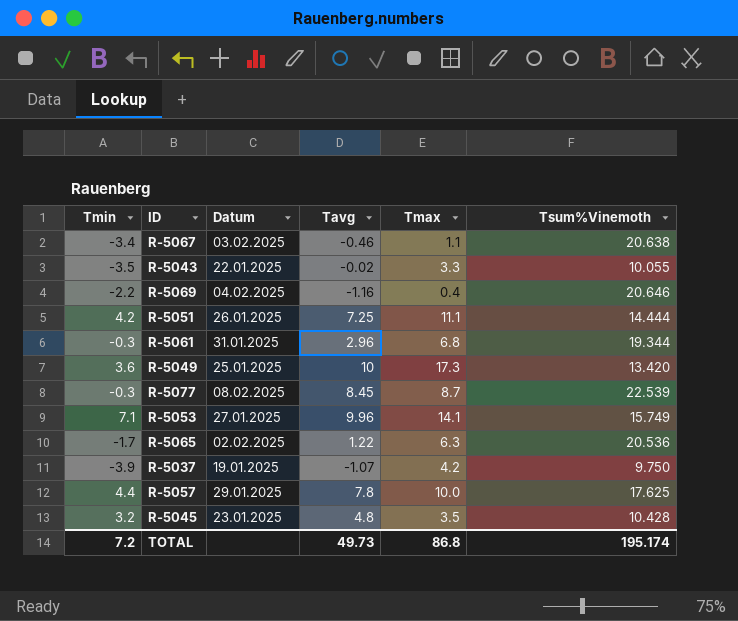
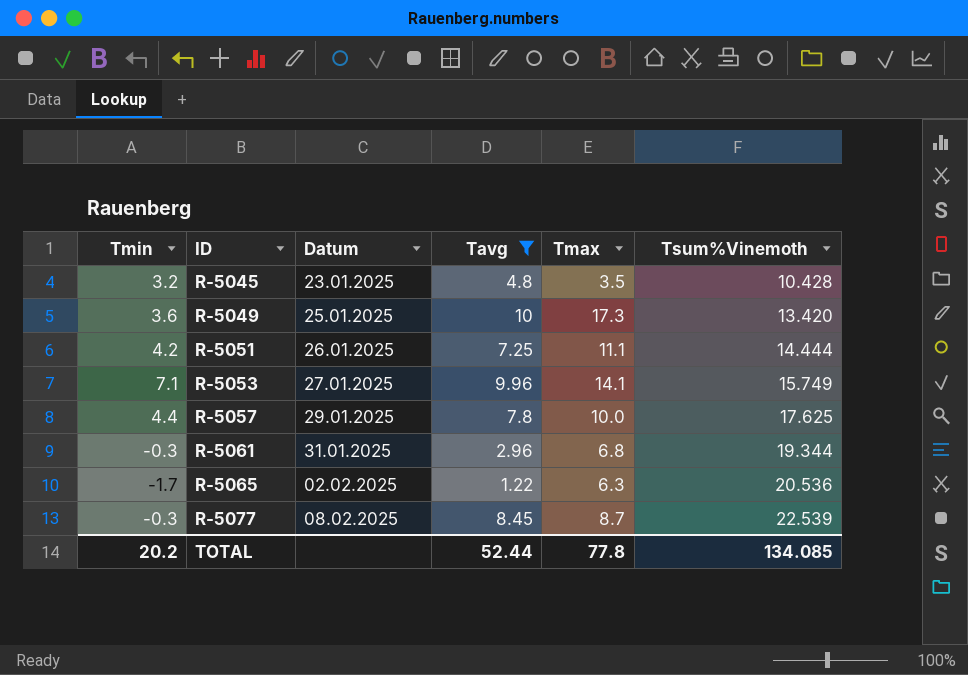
filter: none -> Tavg >= 1.22
row order: none -> ID ascending
TOTAL | Tmin: 7.2 -> 20.2
TOTAL | Tavg: 49.73 -> 52.44
TOTAL | Tmax: 86.8 -> 77.8
TOTAL | Tsum%Vinemoth: 195.174 -> 134.085

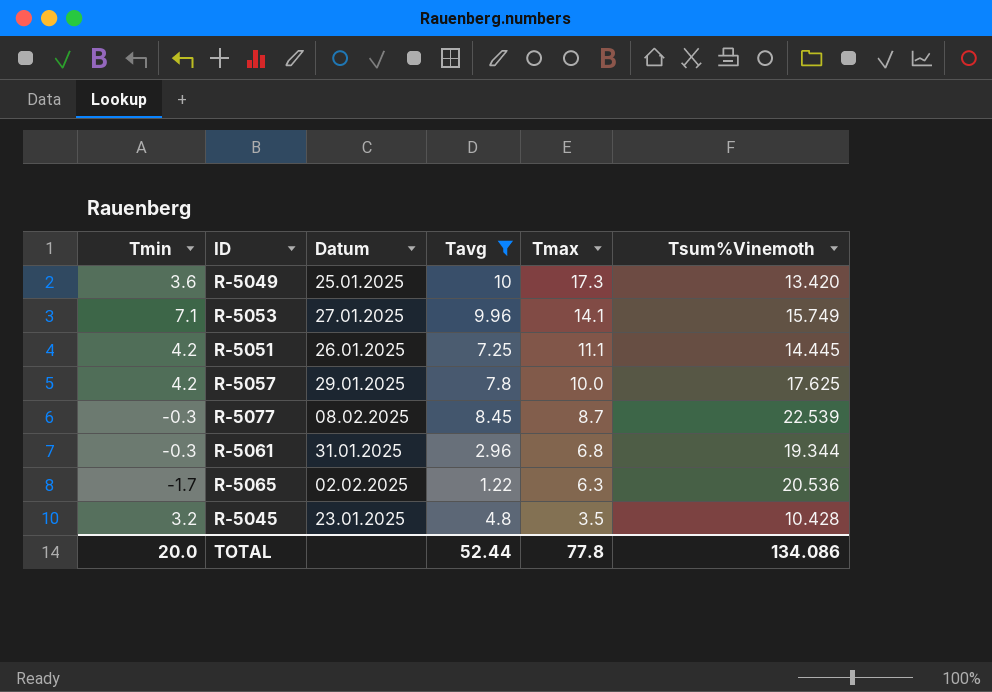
row order: ID ascending -> Tmax descending
R-5051 | Tsum%Vinemoth: 14.444 -> 14.445
R-5057 | Tmin: 4.4 -> 4.2
TOTAL | Tmin: 20.2 -> 20.0
TOTAL | Tsum%Vinemoth: 134.085 -> 134.086

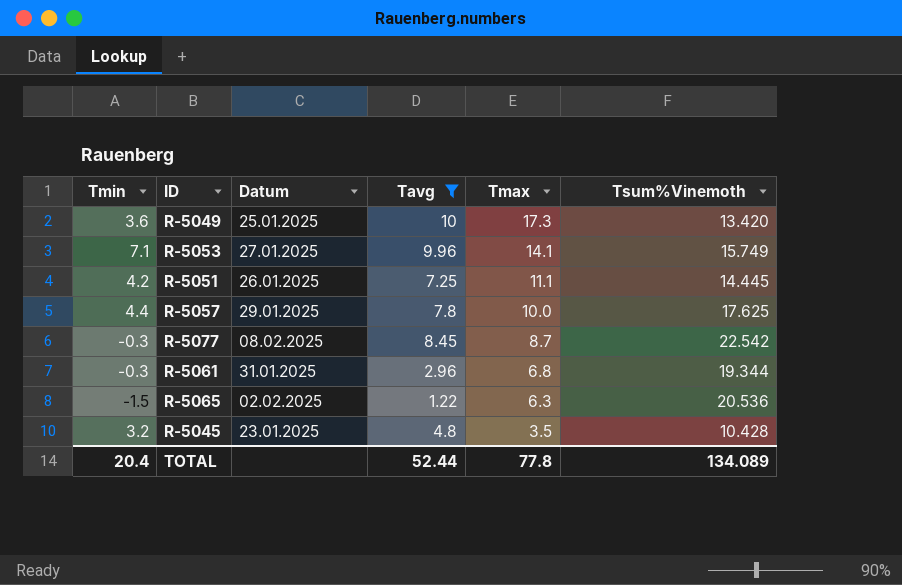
R-5057 | Tmin: 4.2 -> 4.4
R-5077 | Tsum%Vinemoth: 22.539 -> 22.542
R-5065 | Tmin: -1.7 -> -1.5
TOTAL | Tmin: 20.0 -> 20.4
TOTAL | Tsum%Vinemoth: 134.086 -> 134.089

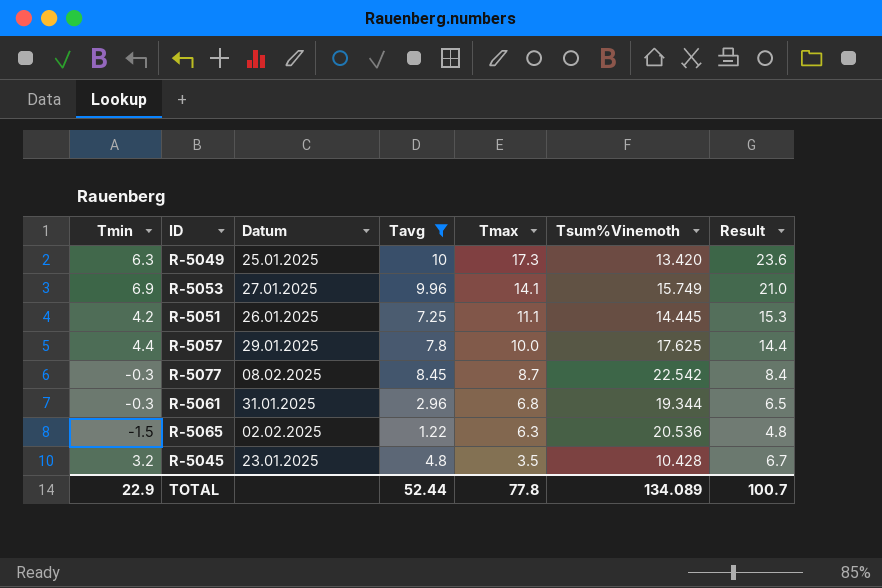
column Result | formula: none -> [Tmin] + [Tmax]
R-5049 | Tmin: 3.6 -> 6.3
R-5053 | Tmin: 7.1 -> 6.9
TOTAL | Tmin: 20.4 -> 22.9

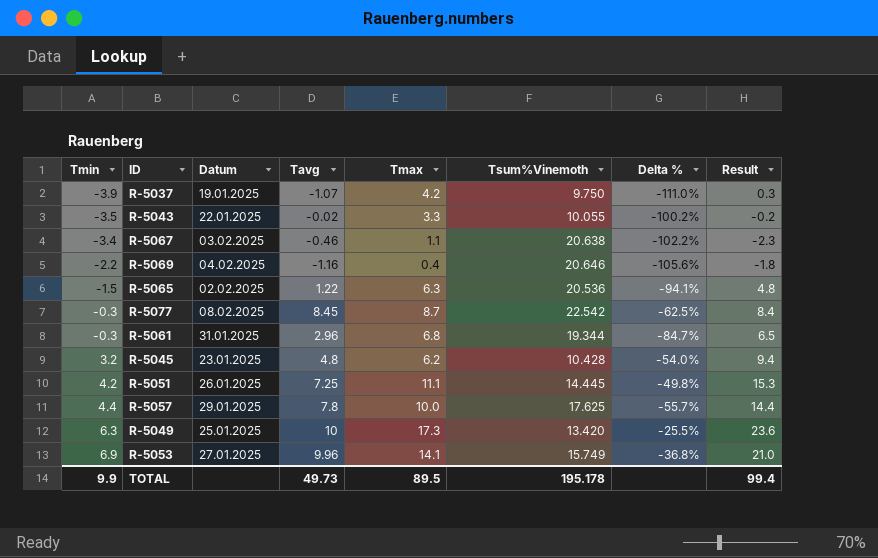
filter: Tavg >= 1.22 -> none
row order: Tmax descending -> Tmin ascending
column Delta % | formula: none -> ([Tavg] - [Tsum%Vinemoth]) / [Tsum%Vinemoth]
R-5045 | Tmax: 3.5 -> 6.2
R-5045 | Result: 6.7 -> 9.4
TOTAL | Tmin: 22.9 -> 9.9
TOTAL | Tavg: 52.44 -> 49.73
TOTAL | Tmax: 77.8 -> 89.5
TOTAL | Tsum%Vinemoth: 134.089 -> 195.178
TOTAL | Result: 100.7 -> 99.4

